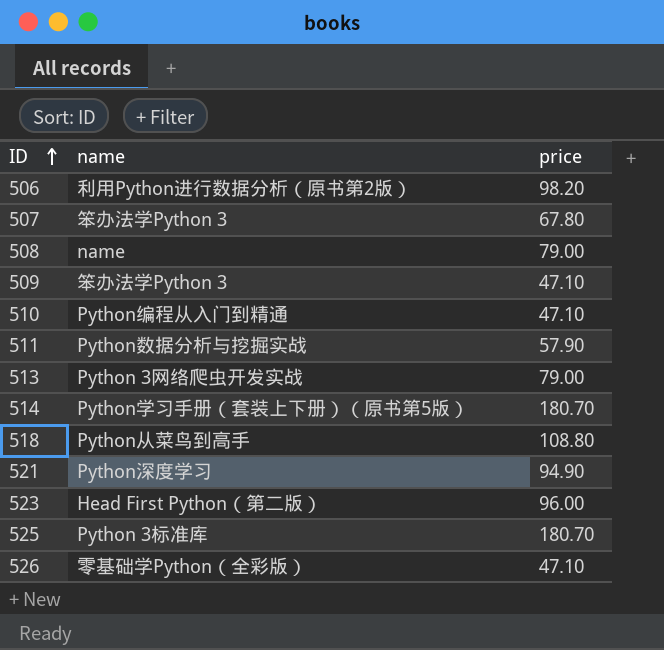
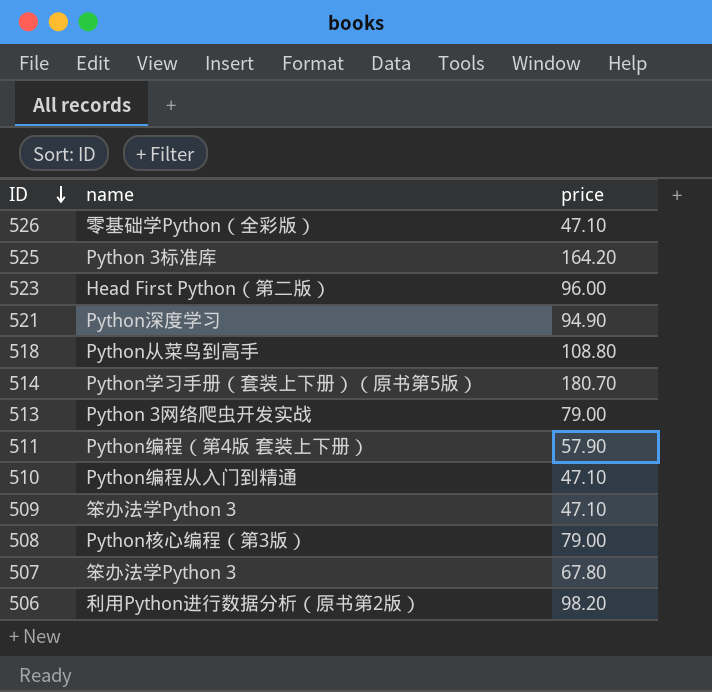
row order: ID ascending -> ID descending
525 | price: 180.70 -> 164.20
511 | name: Python数据分析与挖掘实战 -> Python编程（第4版 套装上下册）
508 | name: name -> Python核心编程（第3版）

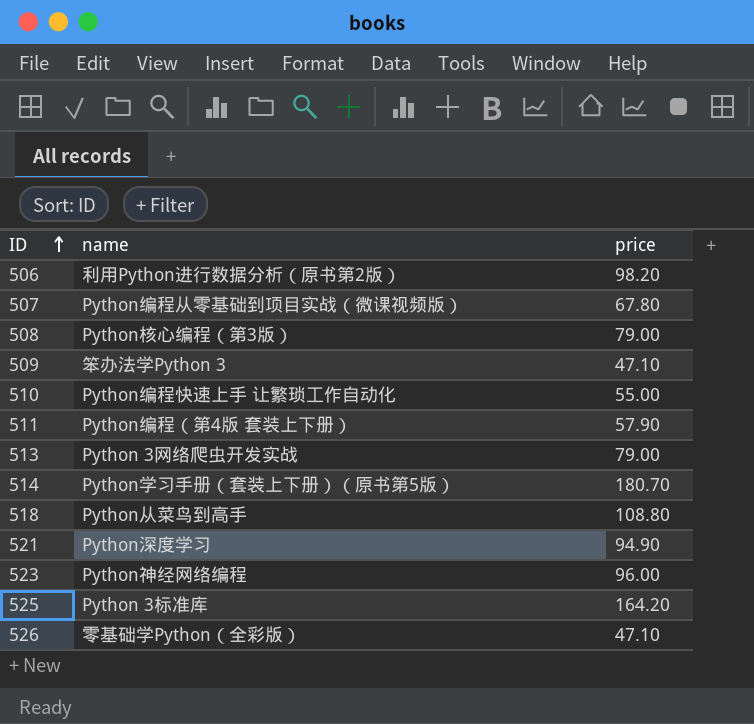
row order: ID descending -> ID ascending
507 | name: 笨办法学Python 3 -> Python编程从零基础到项目实战（微课视频版）
510 | name: Python编程从入门到精通 -> Python编程快速上手 让繁琐工作自动化
510 | price: 47.10 -> 55.00
523 | name: Head First Python（第二版） -> Python神经网络编程

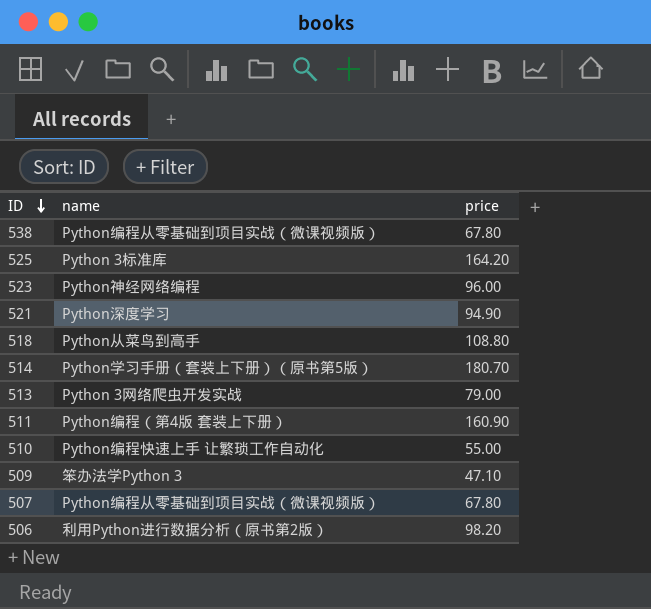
row order: ID ascending -> ID descending
row 508: Python核心编程（第3版） | 79.00 -> none
row 526: 零基础学Python（全彩版） | 47.10 -> none
row 538: none -> Python编程从零基础到项目实战（微课视频版） | 67.80
511 | price: 57.90 -> 160.90

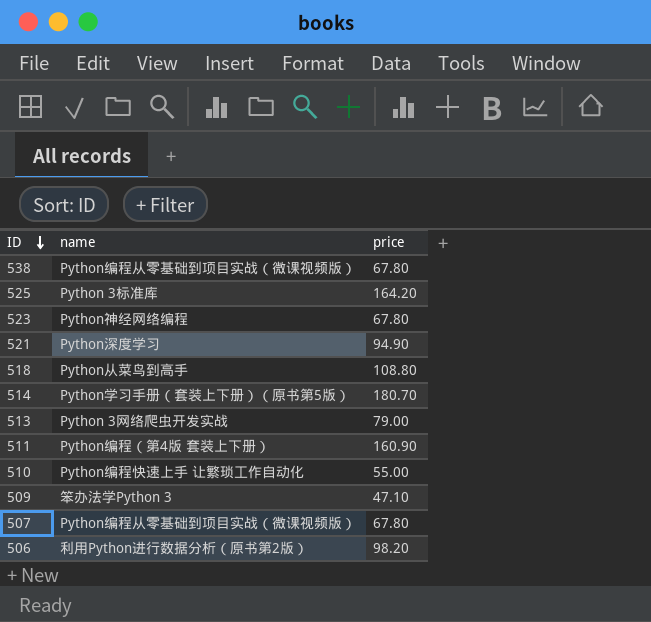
523 | price: 96.00 -> 67.80

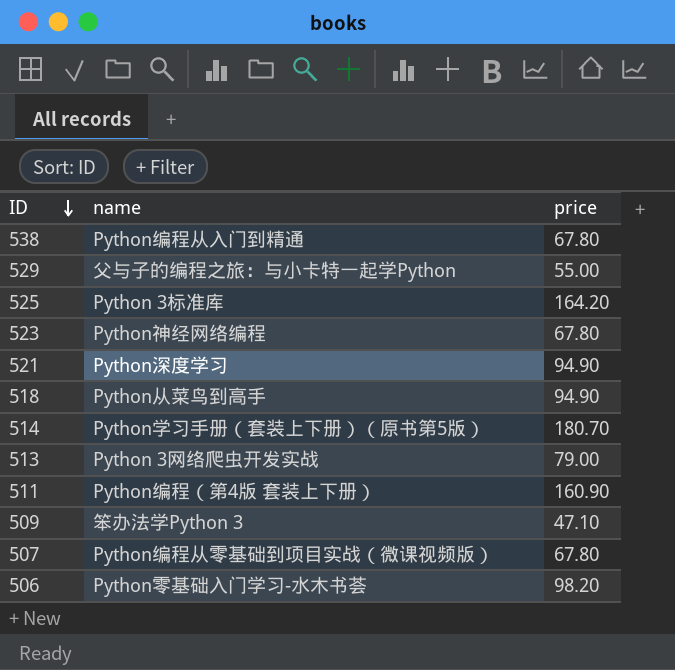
row 510: Python编程快速上手 让繁琐工作自动化 | 55.00 -> none
538 | name: Python编程从零基础到项目实战（微课视频版） -> Python编程从入门到精通
row 529: none -> 父与子的编程之旅：与小卡特一起学Python | 55.00
518 | price: 108.80 -> 94.90
506 | name: 利用Python进行数据分析（原书第2版） -> Python零基础入门学习-水木书荟

